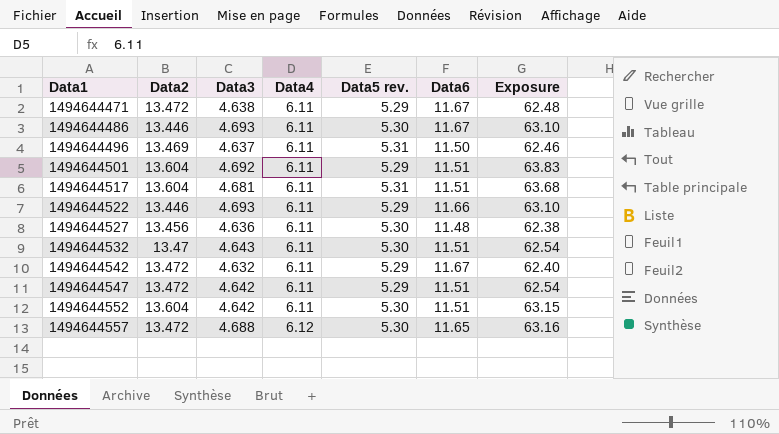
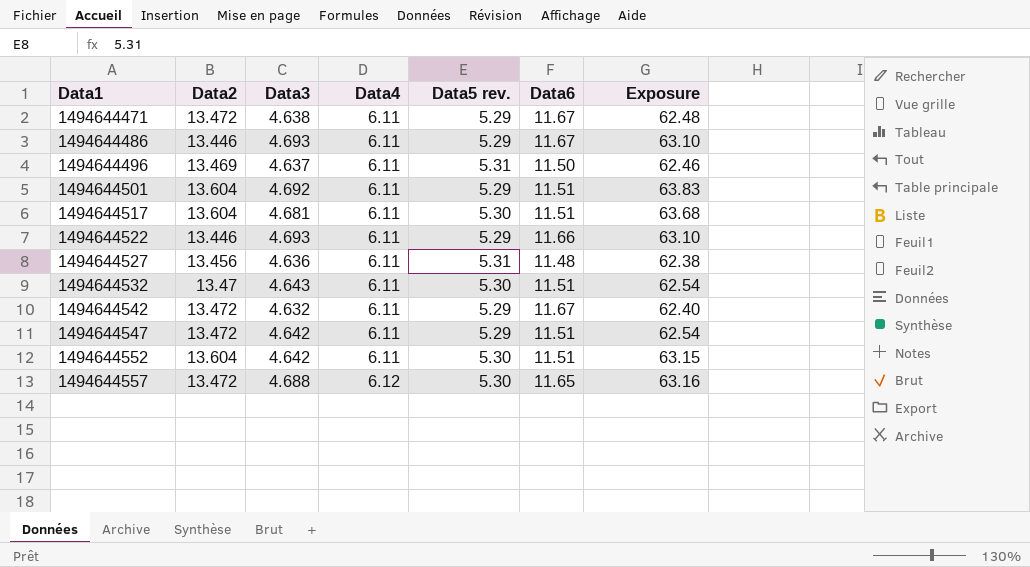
1494644486 | Data5 rev.: 5.30 -> 5.29
1494644517 | Data5 rev.: 5.31 -> 5.30
1494644527 | Data5 rev.: 5.30 -> 5.31

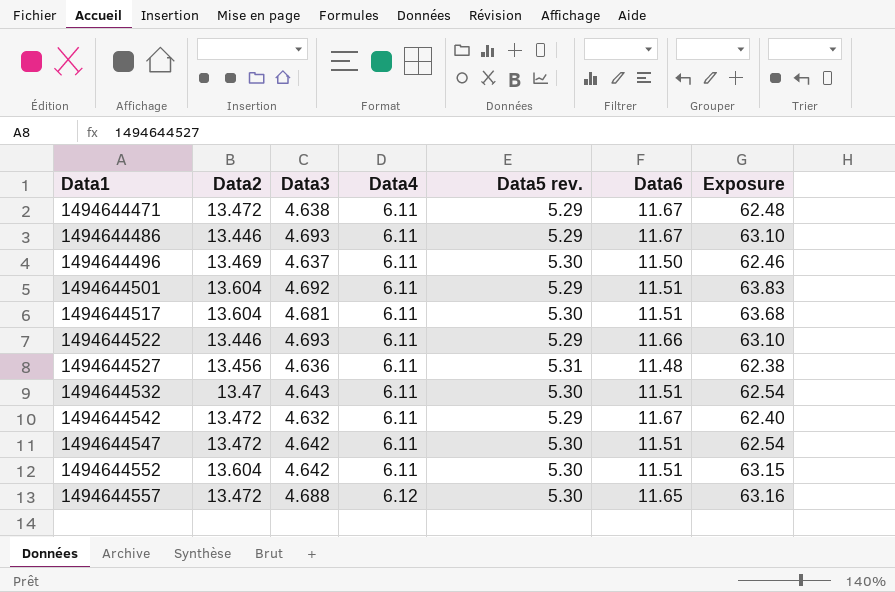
1494644496 | Data5 rev.: 5.31 -> 5.30
1494644547 | Data5 rev.: 5.29 -> 5.30

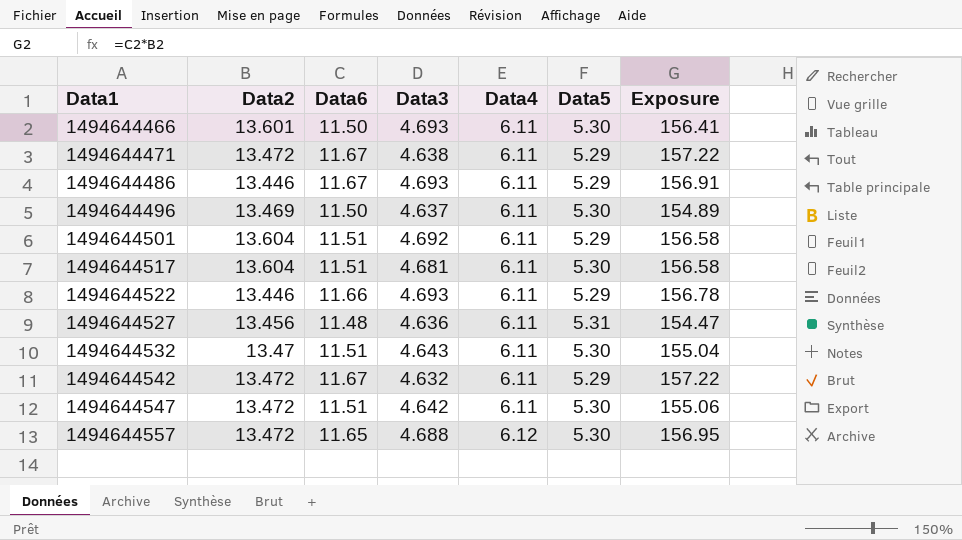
column Data6 | position: 6 -> 3
column name: Data5 rev. -> Data5
column Exposure | formula: [Data2] * [Data3] -> [Data2] * [Data6]
row 1494644552: 13.604 | 4.642 | 6.11 | 5.30 | 11.51 | 63.15 -> none
row 1494644466: none -> 13.601 | 11.50 | 4.693 | 6.11 | 5.30 | 156.41

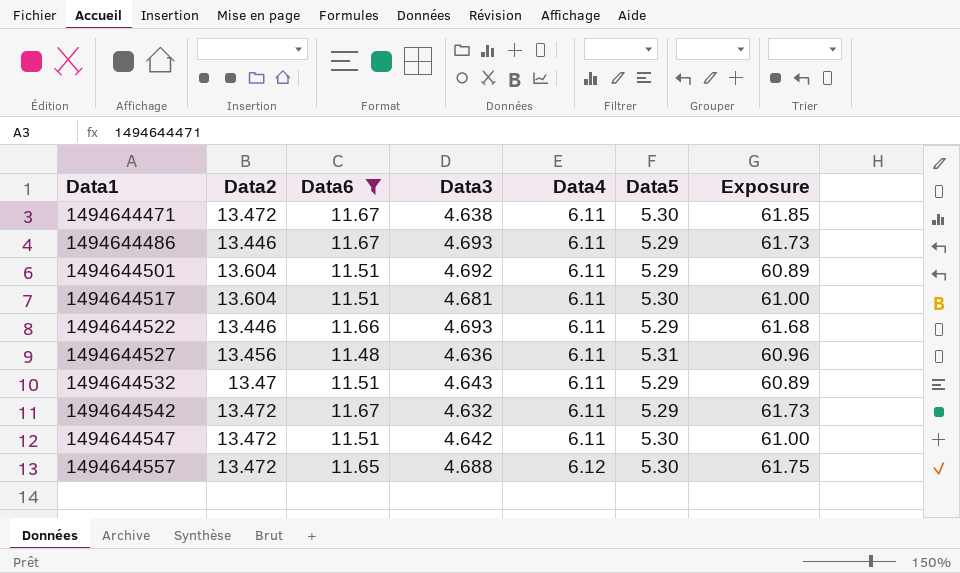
filter: none -> Data6 != 11.50
column Exposure | formula: [Data2] * [Data6] -> [Data6] * [Data5]
1494644471 | Data5: 5.29 -> 5.30
1494644532 | Data5: 5.30 -> 5.29

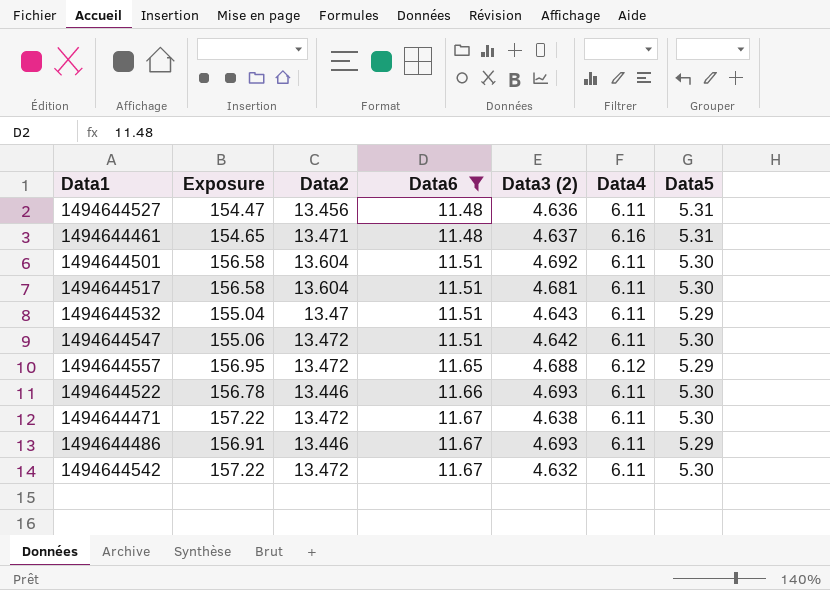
row order: Data1 ascending -> Data6 ascending
column Exposure | formula: [Data6] * [Data5] -> [Data2] * [Data6]
column Exposure | position: 7 -> 2
column name: Data3 -> Data3 (2)
row 1494644461: none -> 154.65 | 13.471 | 11.48 | 4.637 | 6.16 | 5.31
1494644501 | Data5: 5.29 -> 5.30
1494644557 | Data5: 5.30 -> 5.29
1494644522 | Data5: 5.29 -> 5.30
1494644542 | Data5: 5.29 -> 5.30

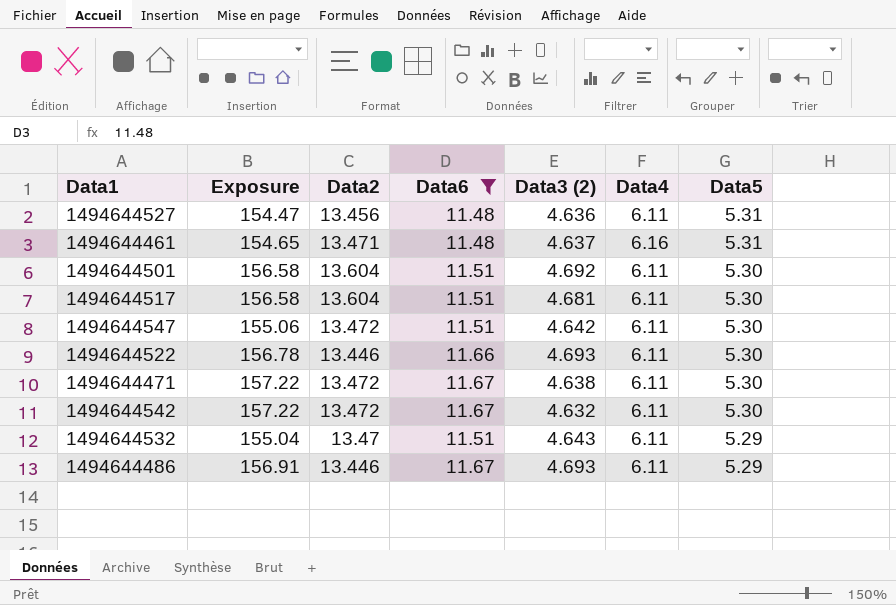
row order: Data6 ascending -> Data5 descending
row 1494644557: 156.95 | 13.472 | 11.65 | 4.688 | 6.12 | 5.29 -> none

